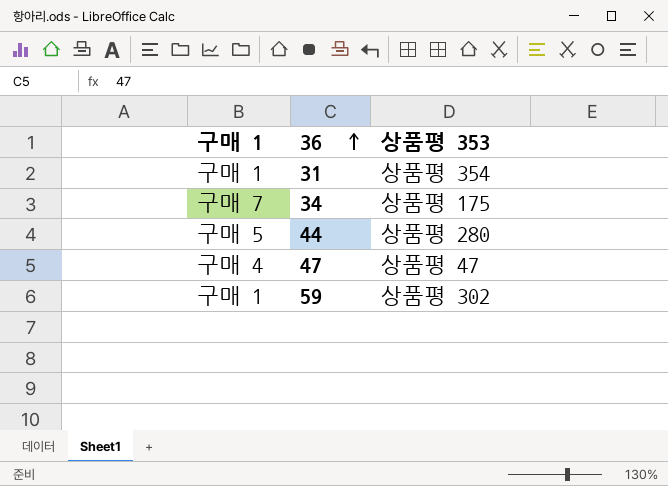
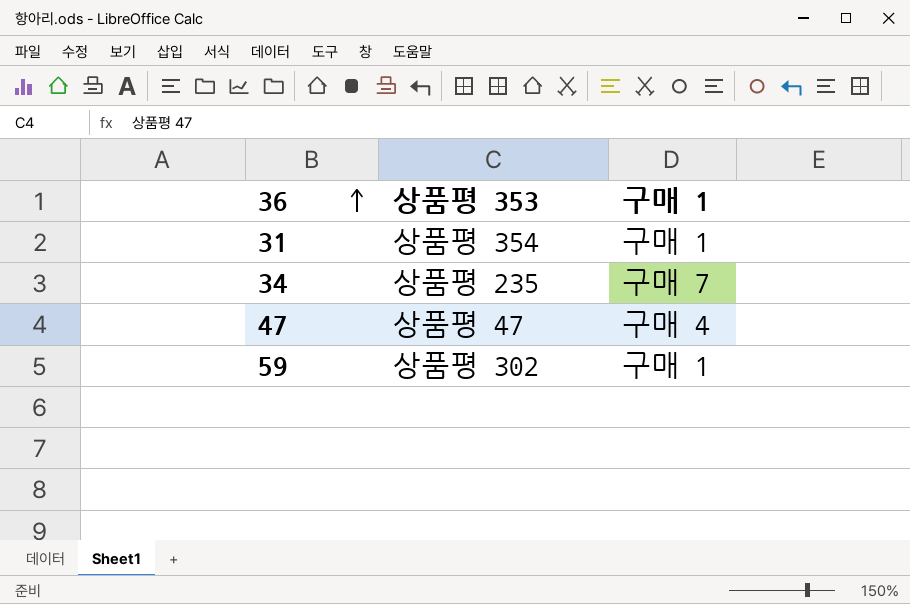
column 구매 1 | position: 1 -> 3
row 44: 구매 5 | 상품평 280 -> none
34 | 상품평 353: 상품평 175 -> 상품평 235

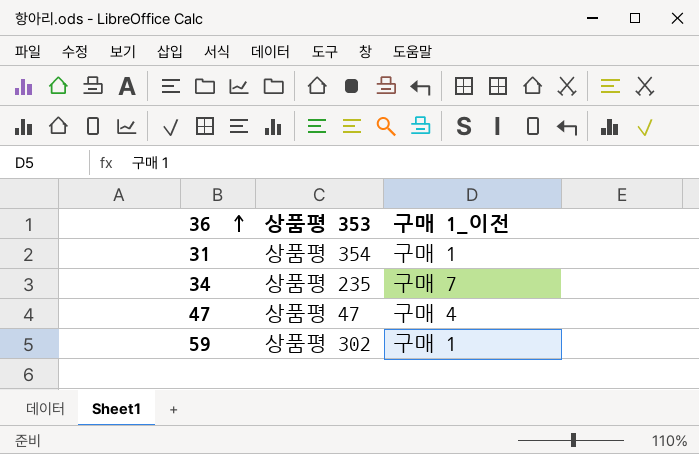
column name: 구매 1 -> 구매 1_이전

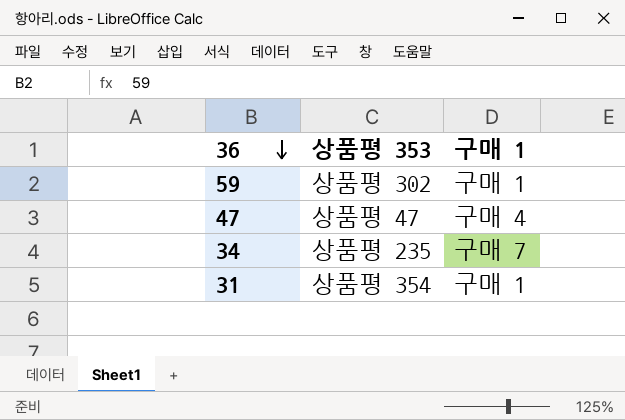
row order: 36 ascending -> 36 descending
column name: 구매 1_이전 -> 구매 1

